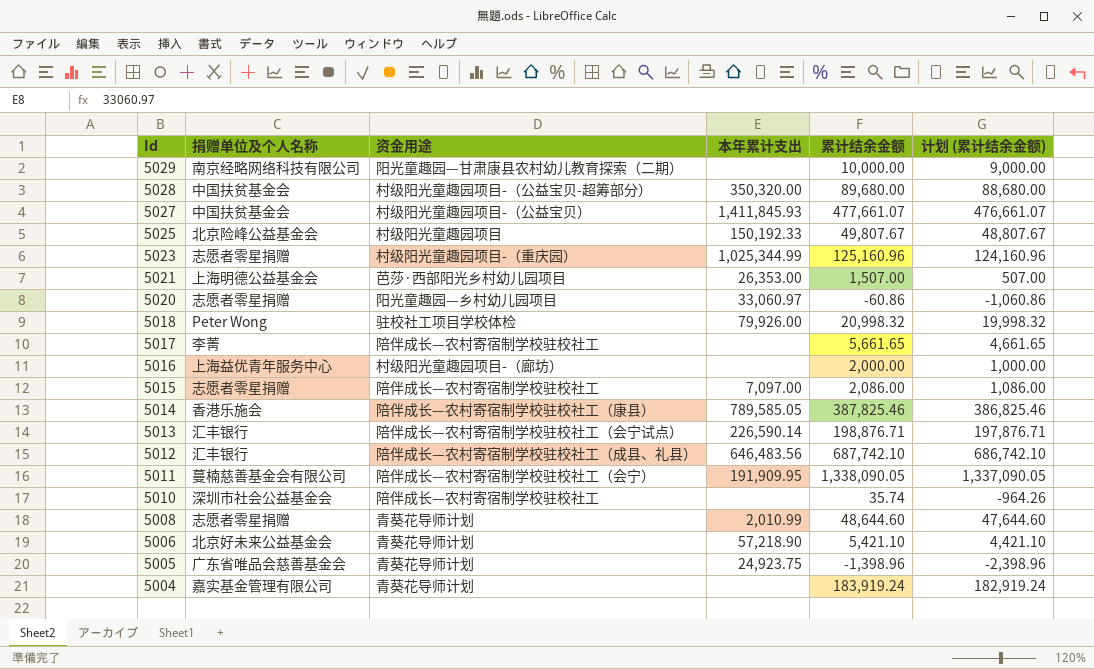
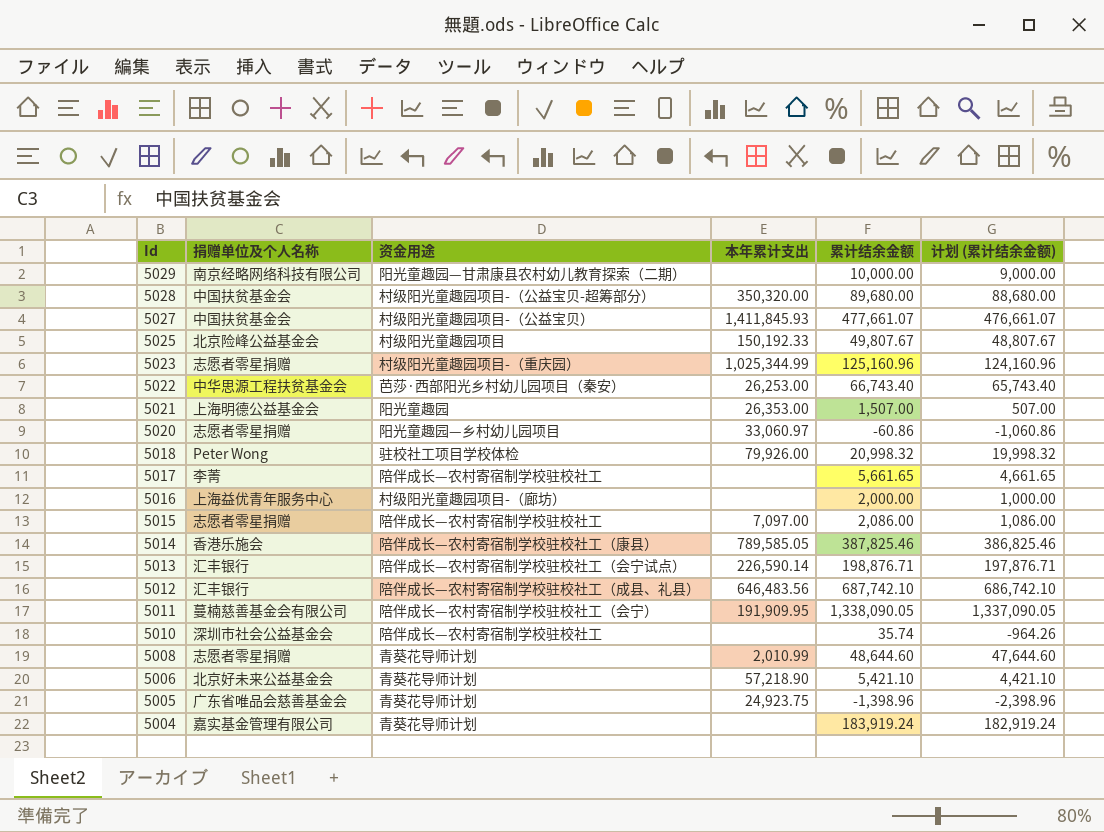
row 5022: none -> 中华思源工程扶贫基金会 | 芭莎·西部阳光乡村幼儿园项目（秦安） | 26,253.00 | 66,743.40 | 65,743.40
5021 | 资金用途: 芭莎·西部阳光乡村幼儿园项目 -> 阳光童趣园

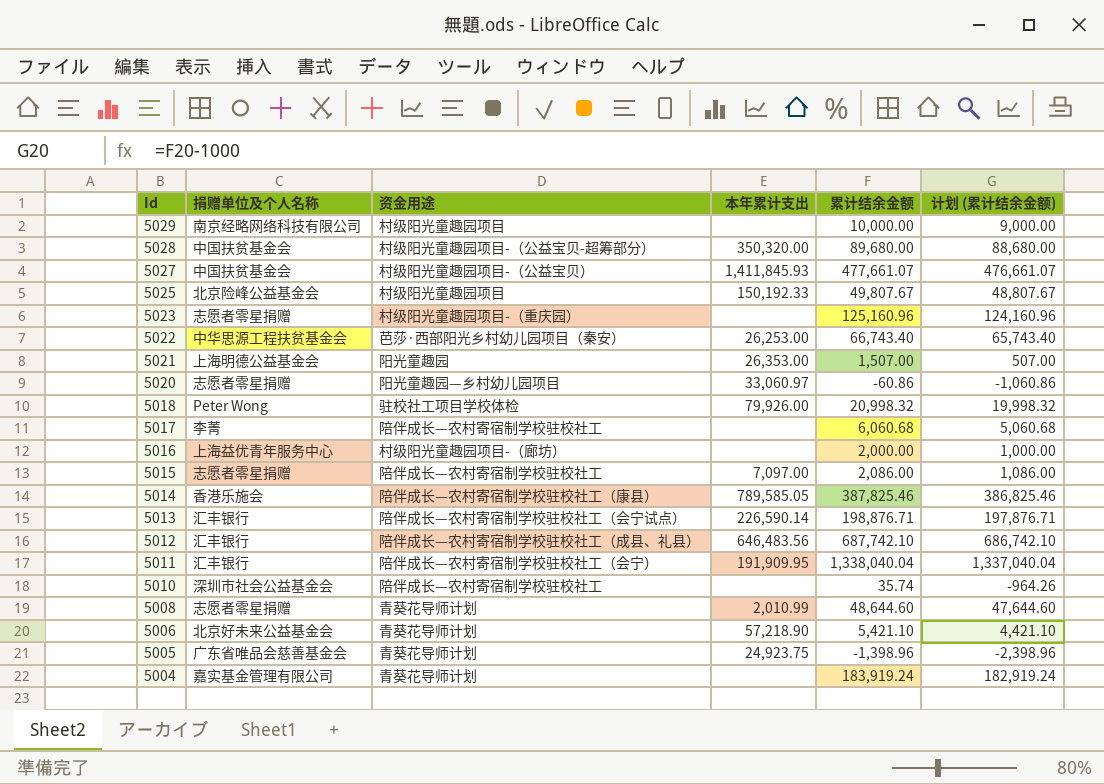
5029 | 资金用途: 阳光童趣园—甘肃康县农村幼儿教育探索（二期） -> 村级阳光童趣园项目
5023 | 本年累计支出: 1,025,344.99 -> none
5017 | 累计结余金额: 5,661.65 -> 6,060.68
5017 | 计划 (累计结余金额): 4,661.65 -> 5,060.68
5011 | 捐赠单位及个人名称: 蔓楠慈善基金会有限公司 -> 汇丰银行
5011 | 累计结余金额: 1,338,090.05 -> 1,338,040.04
5011 | 计划 (累计结余金额): 1,337,090.05 -> 1,337,040.04

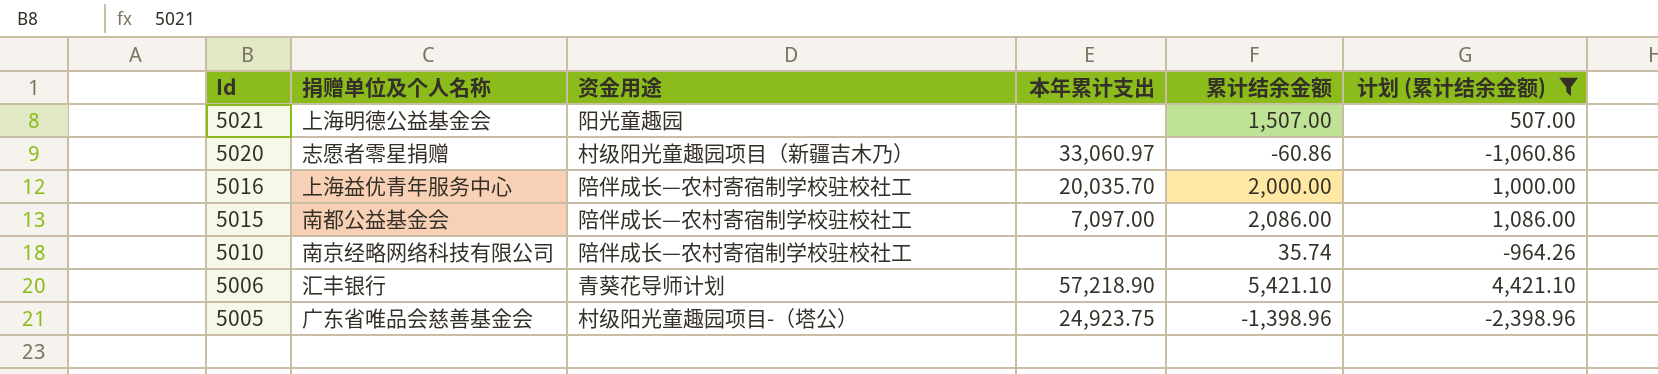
filter: none -> 计划 (累计结余金额) <= 4,421.10
5021 | 本年累计支出: 26,353.00 -> none
5020 | 资金用途: 阳光童趣园—乡村幼儿园项目 -> 村级阳光童趣园项目（新疆吉木乃）
5016 | 资金用途: 村级阳光童趣园项目-（廊坊） -> 陪伴成长—农村寄宿制学校驻校社工
5016 | 本年累计支出: none -> 20,035.70
5015 | 捐赠单位及个人名称: 志愿者零星捐赠 -> 南都公益基金会
5010 | 捐赠单位及个人名称: 深圳市社会公益基金会 -> 南京经略网络科技有限公司
5006 | 捐赠单位及个人名称: 北京好未来公益基金会 -> 汇丰银行
5005 | 资金用途: 青葵花导师计划 -> 村级阳光童趣园项目-（塔公）

